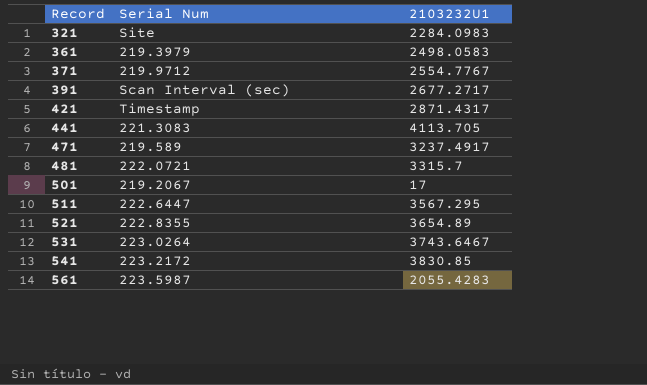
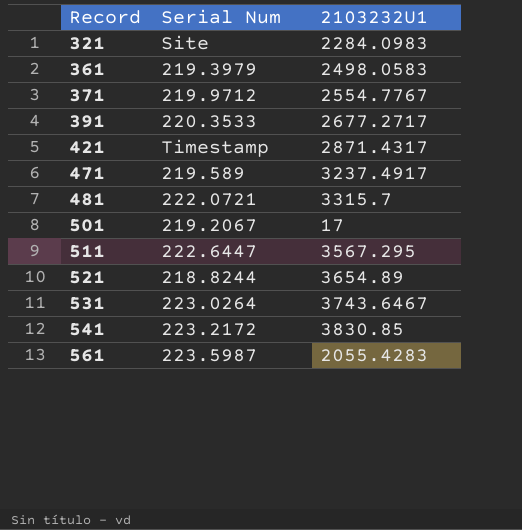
row 441: 221.3083 | 4113.705 -> none
391 | Serial Num: Scan Interval (sec) -> 220.3533
521 | Serial Num: 222.8355 -> 218.8244

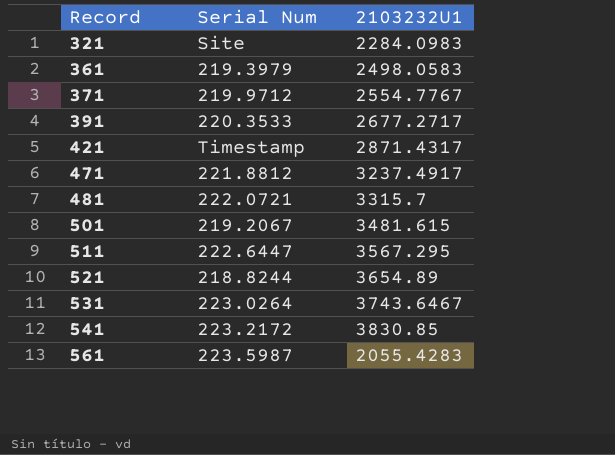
471 | Serial Num: 219.589 -> 221.8812
501 | 2103232U1: 17 -> 3481.615

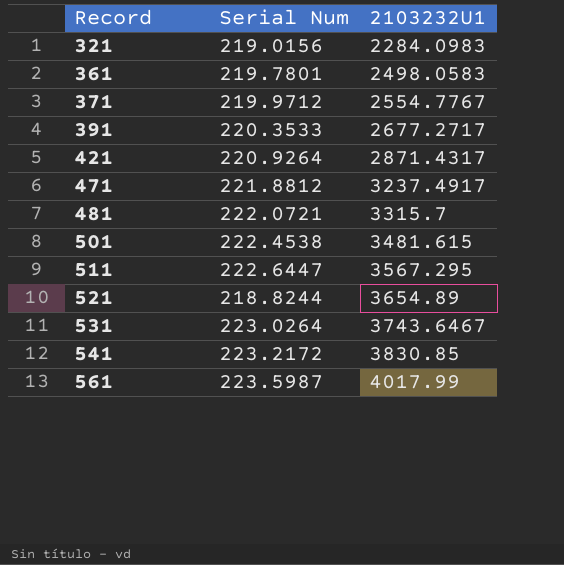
321 | Serial Num: Site -> 219.0156
361 | Serial Num: 219.3979 -> 219.7801
421 | Serial Num: Timestamp -> 220.9264
501 | Serial Num: 219.2067 -> 222.4538
561 | 2103232U1: 2055.4283 -> 4017.99

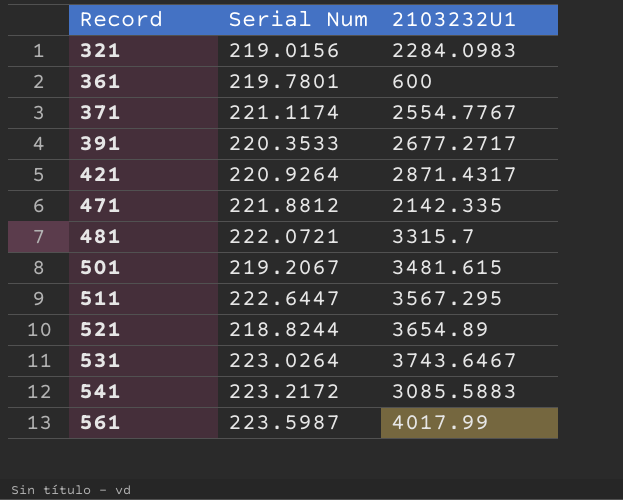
361 | 2103232U1: 2498.0583 -> 600
371 | Serial Num: 219.9712 -> 221.1174
471 | 2103232U1: 3237.4917 -> 2142.335
501 | Serial Num: 222.4538 -> 219.2067
541 | 2103232U1: 3830.85 -> 3085.5883

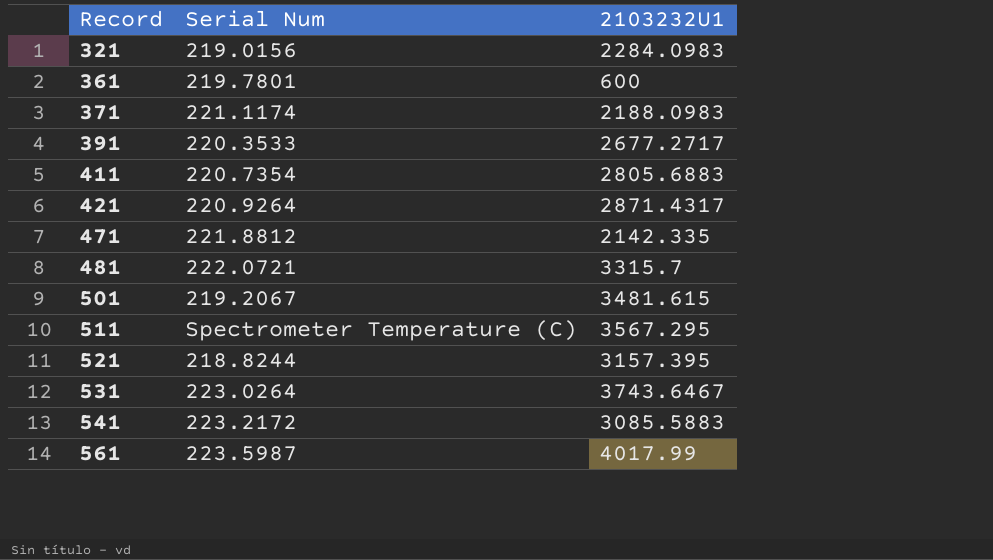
371 | 2103232U1: 2554.7767 -> 2188.0983
row 411: none -> 220.7354 | 2805.6883
511 | Serial Num: 222.6447 -> Spectrometer Temperature (C)
521 | 2103232U1: 3654.89 -> 3157.395

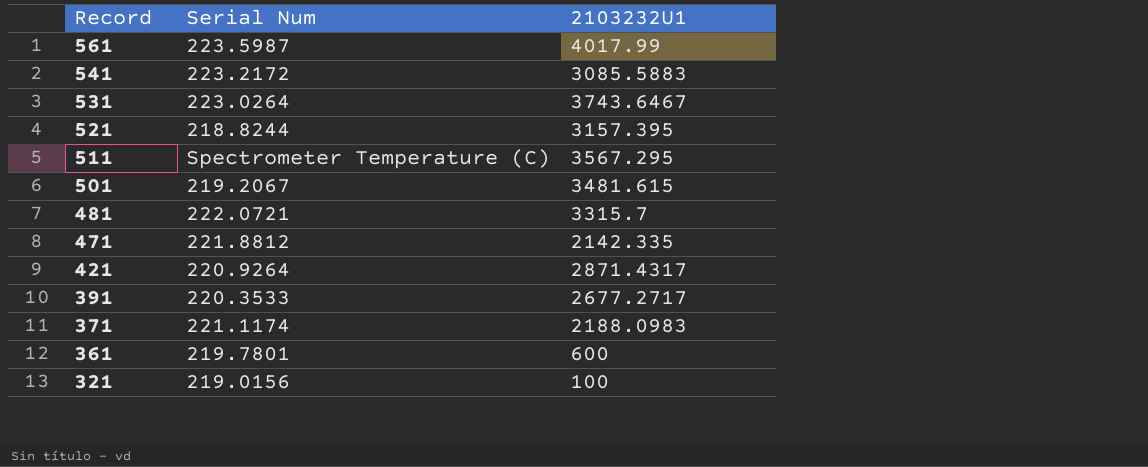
row order: Record ascending -> Record descending
row 411: 220.7354 | 2805.6883 -> none
321 | 2103232U1: 2284.0983 -> 100

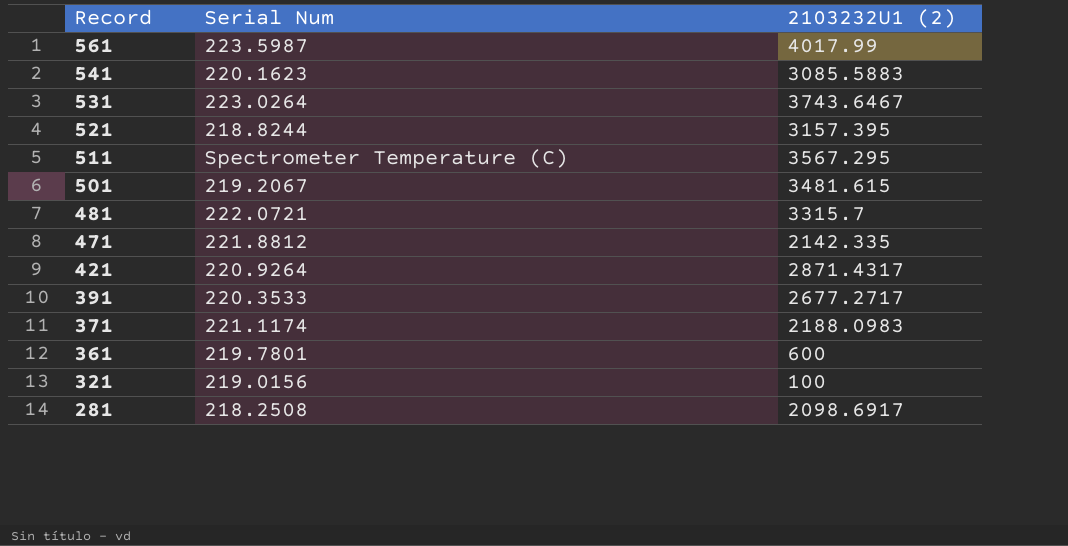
column name: 2103232U1 -> 2103232U1 (2)
541 | Serial Num: 223.2172 -> 220.1623
row 281: none -> 218.2508 | 2098.6917

